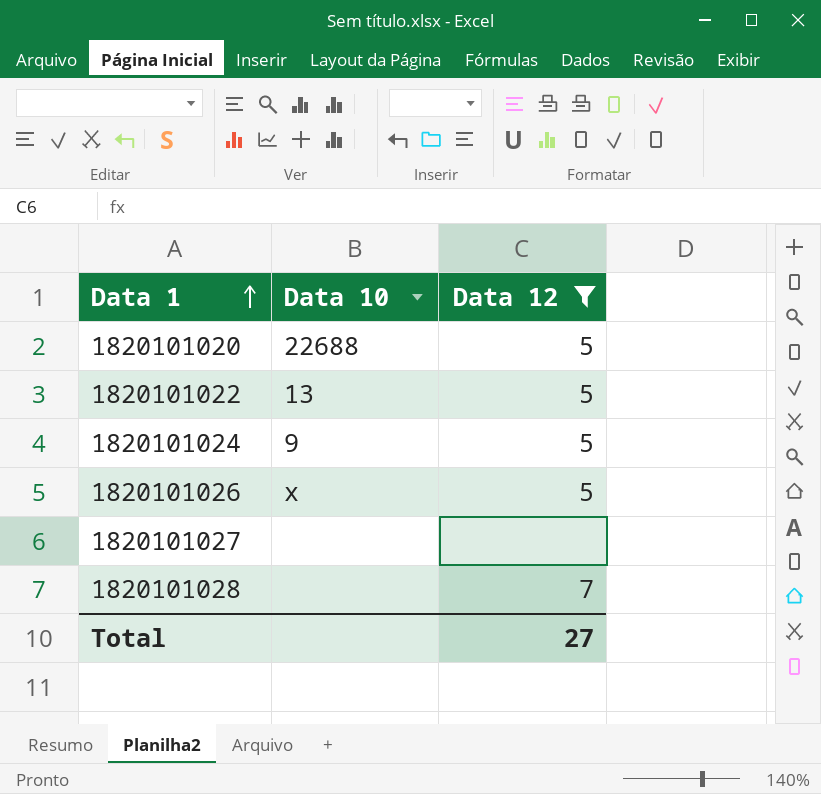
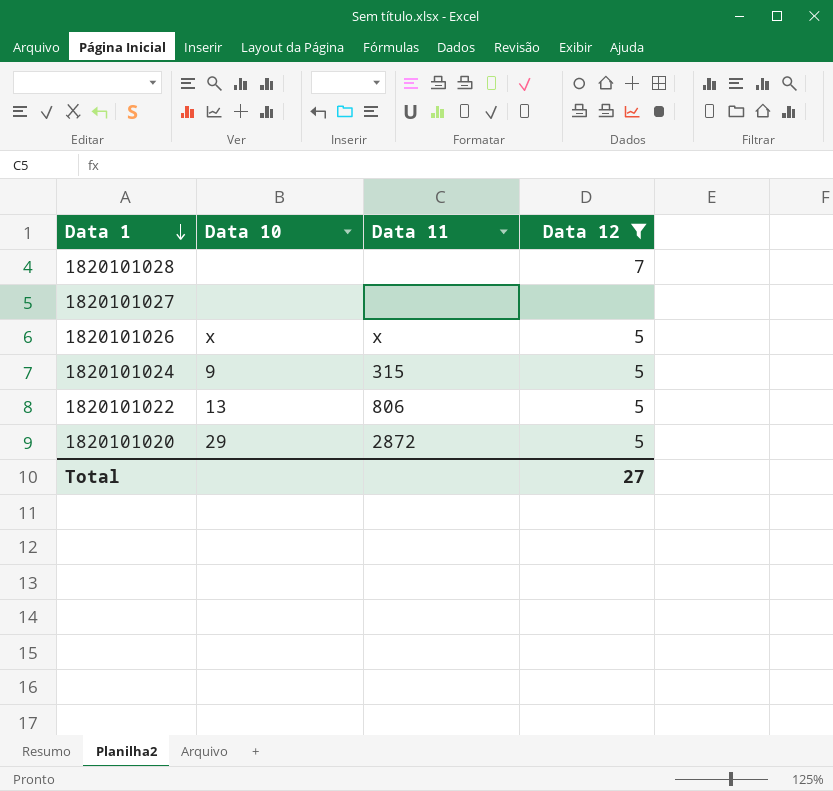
row order: Data 1 ascending -> Data 1 descending
column Data 11 | position: none -> 3
1820101020 | Data 10: 22688 -> 29

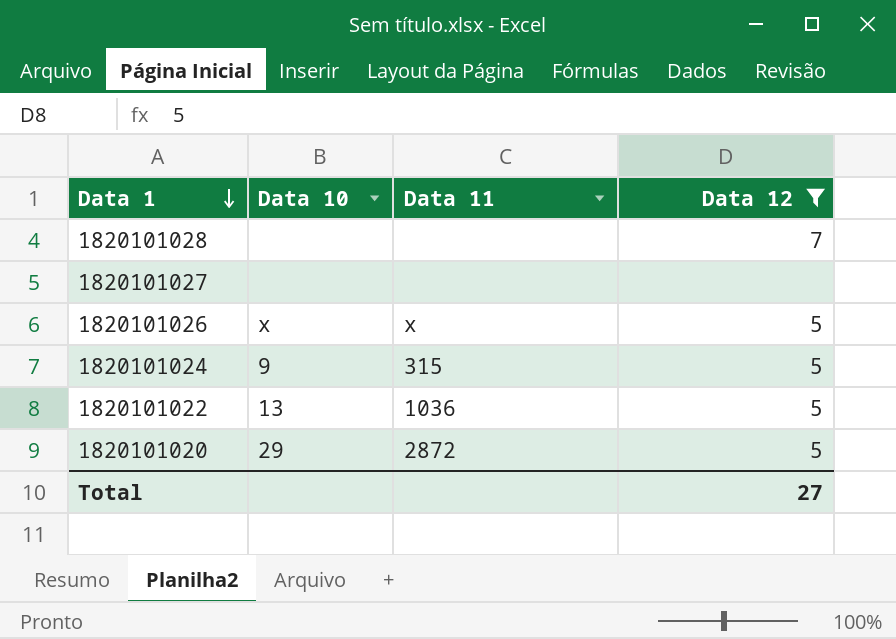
1820101022 | Data 11: 806 -> 1036

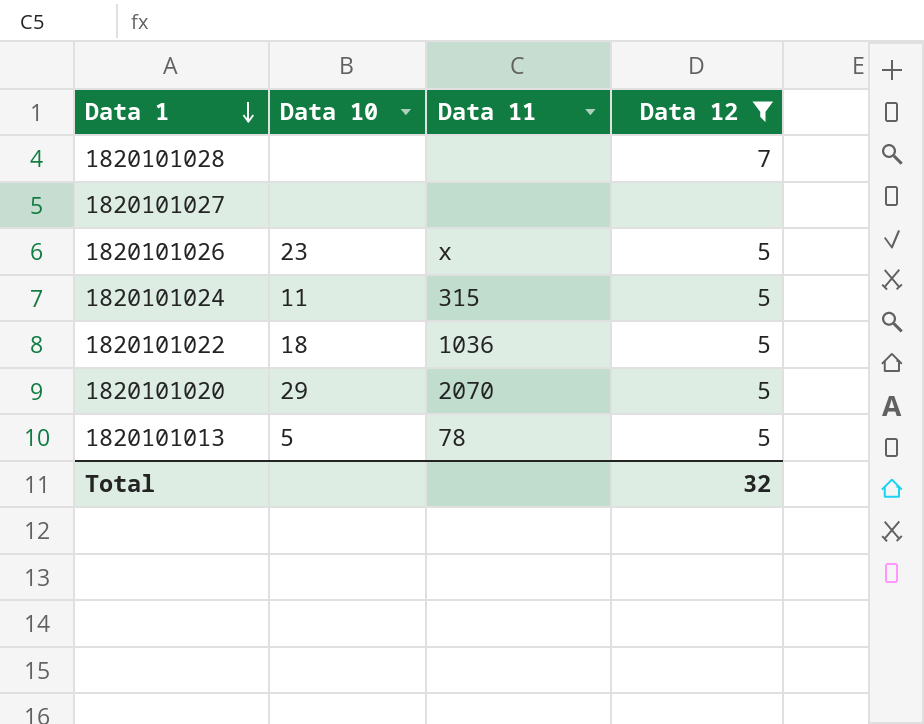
1820101026 | Data 10: x -> 23
1820101024 | Data 10: 9 -> 11
1820101022 | Data 10: 13 -> 18
1820101020 | Data 11: 2872 -> 2070
row 1820101013: none -> 5 | 78 | 5
Total | Data 12: 27 -> 32

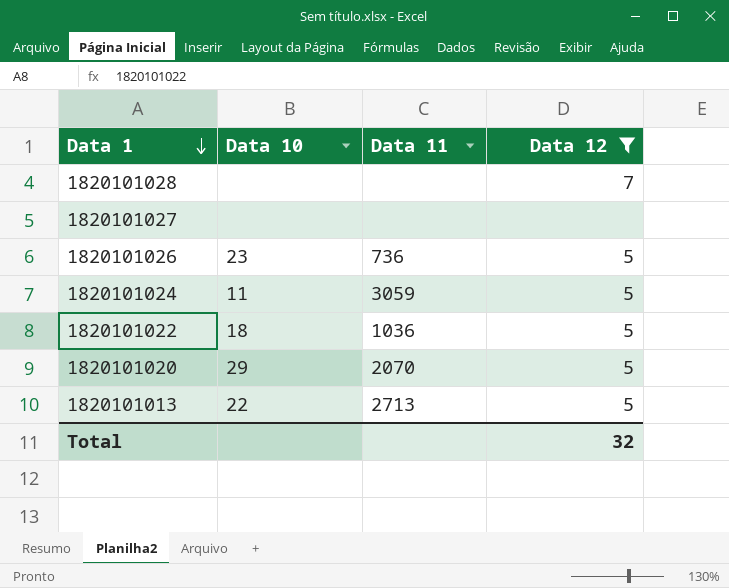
1820101026 | Data 11: x -> 736
1820101024 | Data 11: 315 -> 3059
1820101013 | Data 10: 5 -> 22
1820101013 | Data 11: 78 -> 2713

